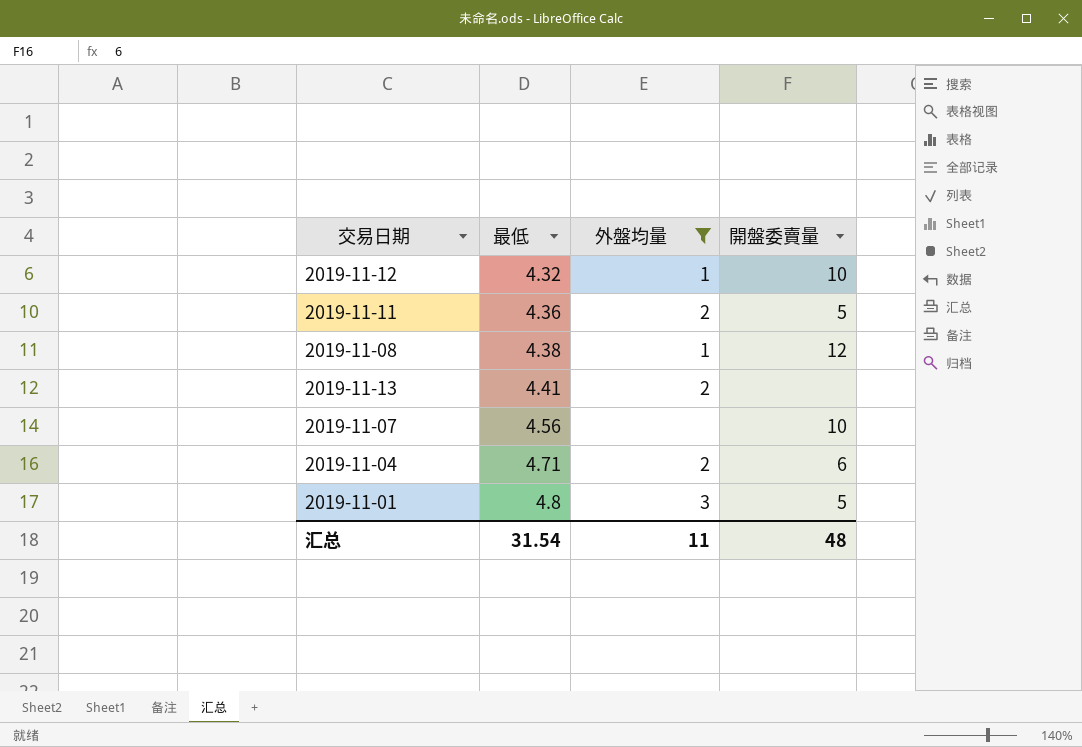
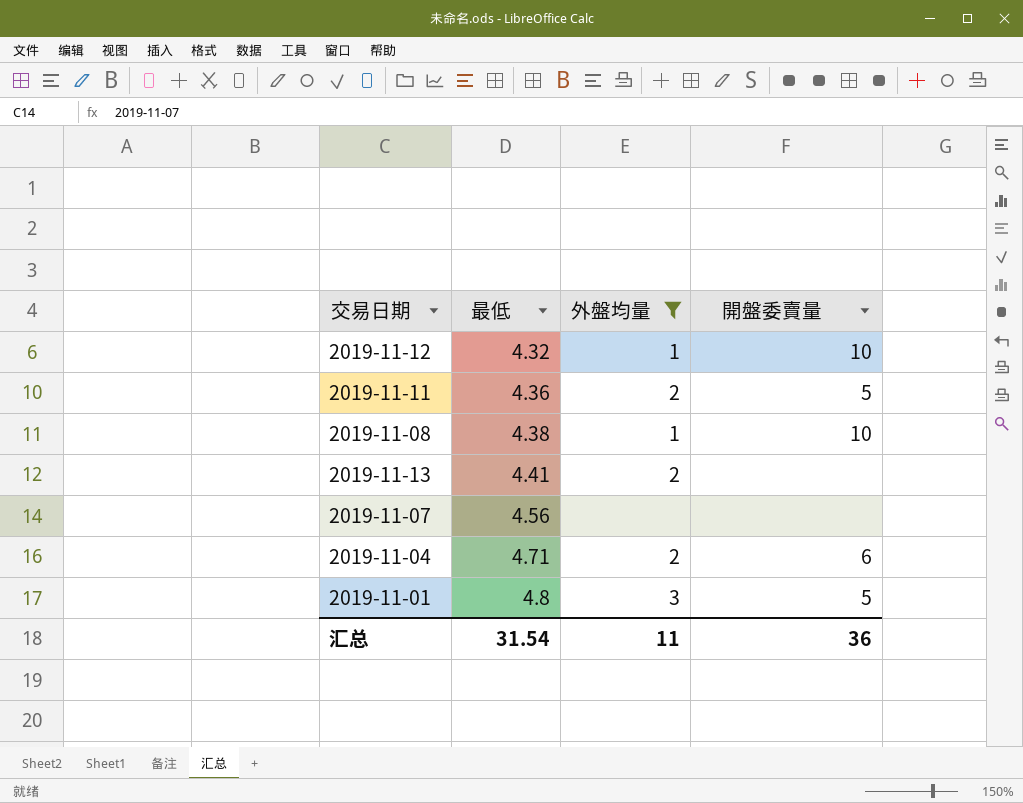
2019-11-08 | 開盤委賣量: 12 -> 10
2019-11-07 | 開盤委賣量: 10 -> none
汇总 | 開盤委賣量: 48 -> 36

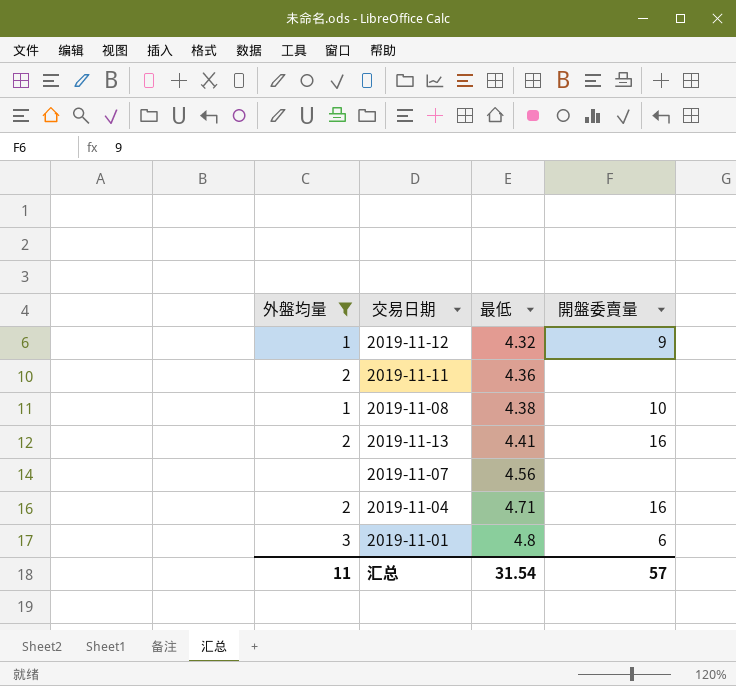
column 外盤均量 | position: 3 -> 1
2019-11-12 | 開盤委賣量: 10 -> 9
2019-11-11 | 開盤委賣量: 5 -> none
2019-11-13 | 開盤委賣量: none -> 16
2019-11-04 | 開盤委賣量: 6 -> 16
2019-11-01 | 開盤委賣量: 5 -> 6
汇总 | 開盤委賣量: 36 -> 57

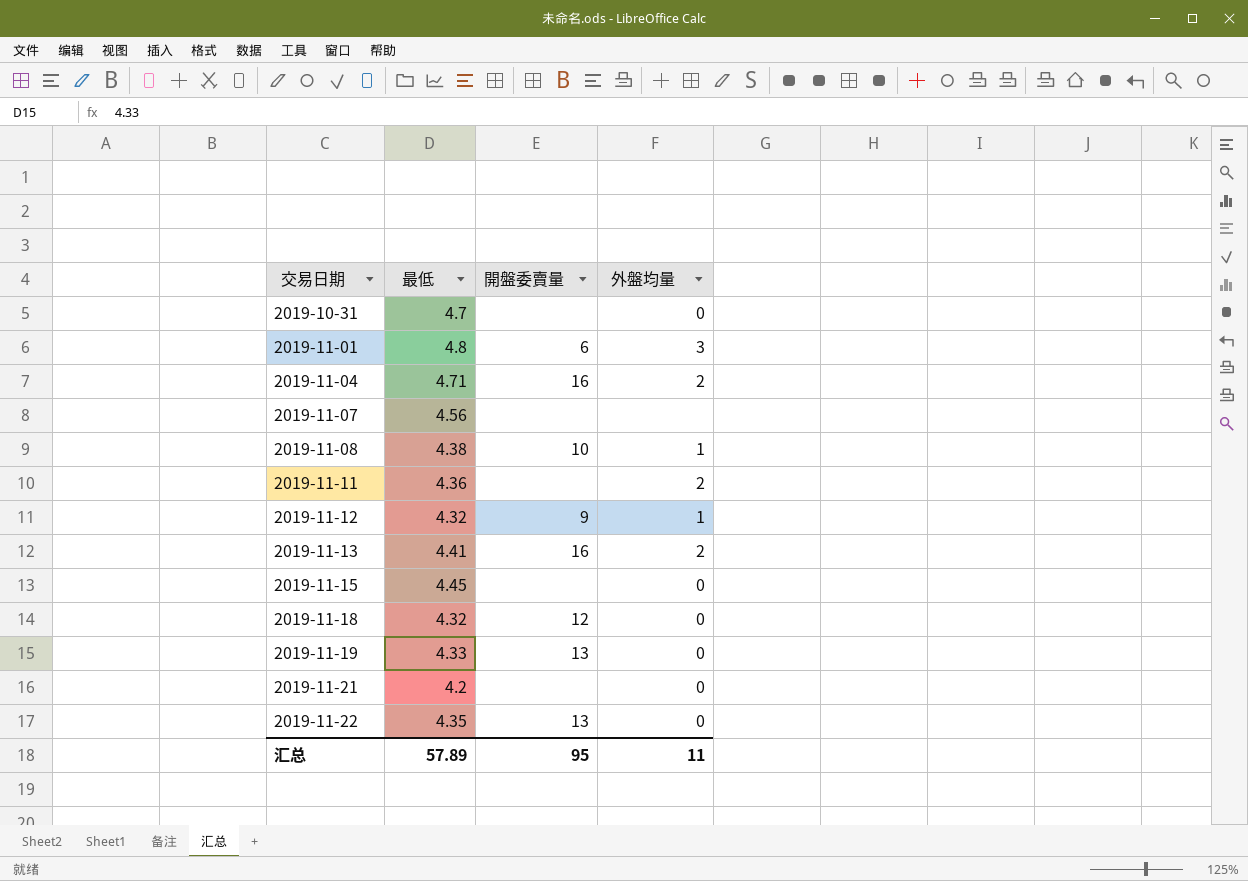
filter: 外盤均量 != 0 -> none
row order: 最低 ascending -> 交易日期 ascending
column 外盤均量 | position: 1 -> 4
汇总 | 最低: 31.54 -> 57.89
汇总 | 開盤委賣量: 57 -> 95

